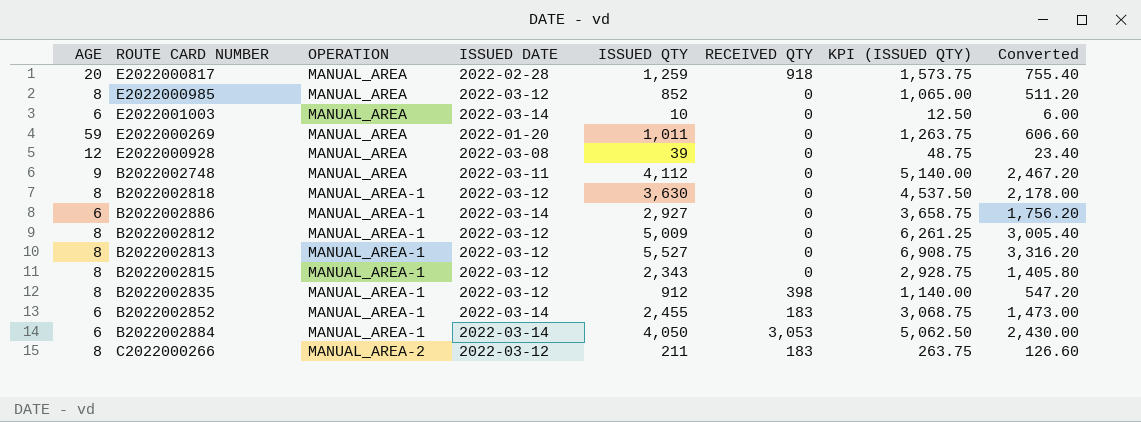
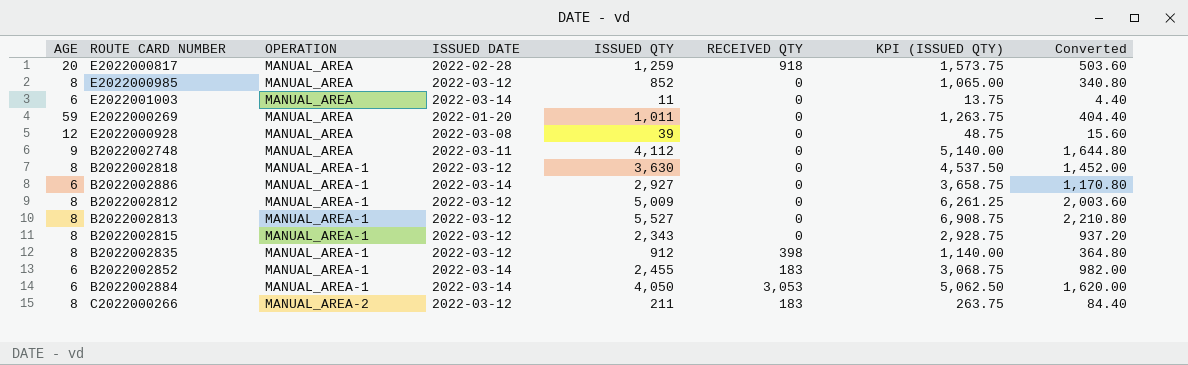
column Converted | formula: [ISSUED QTY] * 0.6 -> [ISSUED QTY] * 0.4
E2022001003 | ISSUED QTY: 10 -> 11
E2022001003 | KPI (ISSUED QTY): 12.50 -> 13.75

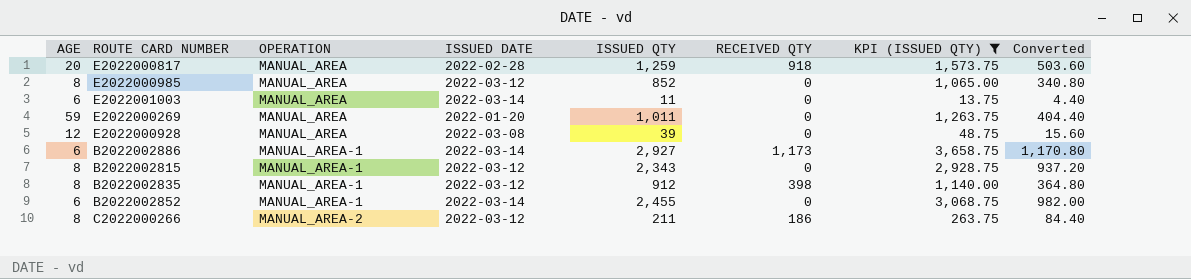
filter: none -> KPI (ISSUED QTY) <= 3,658.75
B2022002886 | RECEIVED QTY: 0 -> 1,173
B2022002852 | RECEIVED QTY: 183 -> 0
C2022000266 | RECEIVED QTY: 183 -> 186

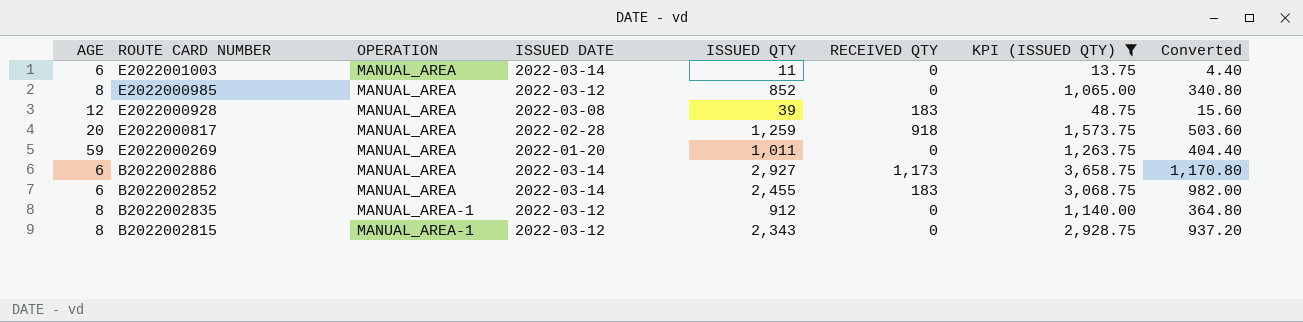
row order: OPERATION ascending -> ROUTE CARD NUMBER descending
row C2022000266: 8 | MANUAL_AREA-2 | 2022-03-12 | 211 | 186 | 263.75 | 84.40 -> none
E2022000928 | RECEIVED QTY: 0 -> 183
B2022002886 | OPERATION: MANUAL_AREA-1 -> MANUAL_AREA
B2022002852 | OPERATION: MANUAL_AREA-1 -> MANUAL_AREA
B2022002852 | RECEIVED QTY: 0 -> 183
B2022002835 | RECEIVED QTY: 398 -> 0

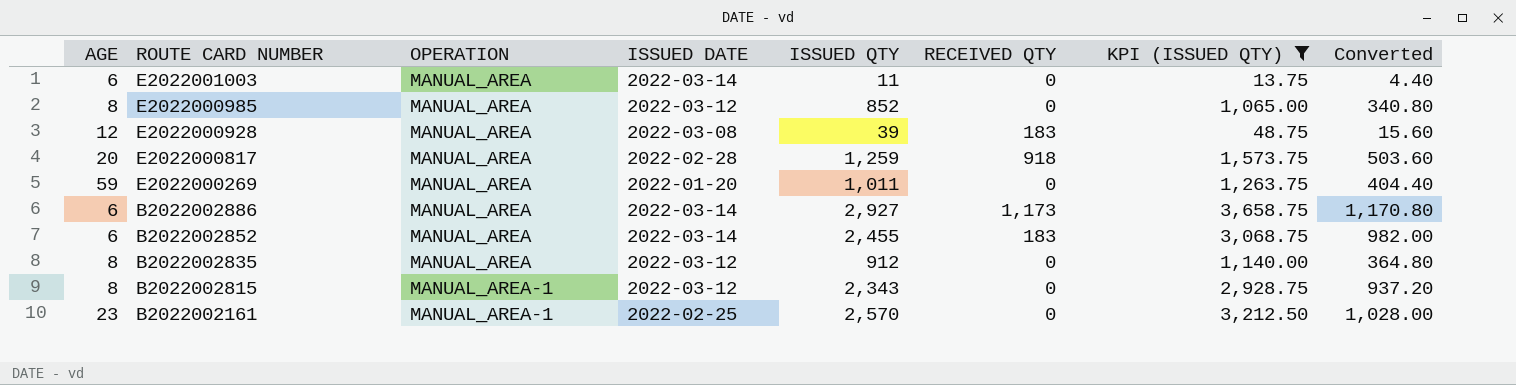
B2022002835 | OPERATION: MANUAL_AREA-1 -> MANUAL_AREA
row B2022002161: none -> 23 | MANUAL_AREA-1 | 2022-02-25 | 2,570 | 0 | 3,212.50 | 1,028.00

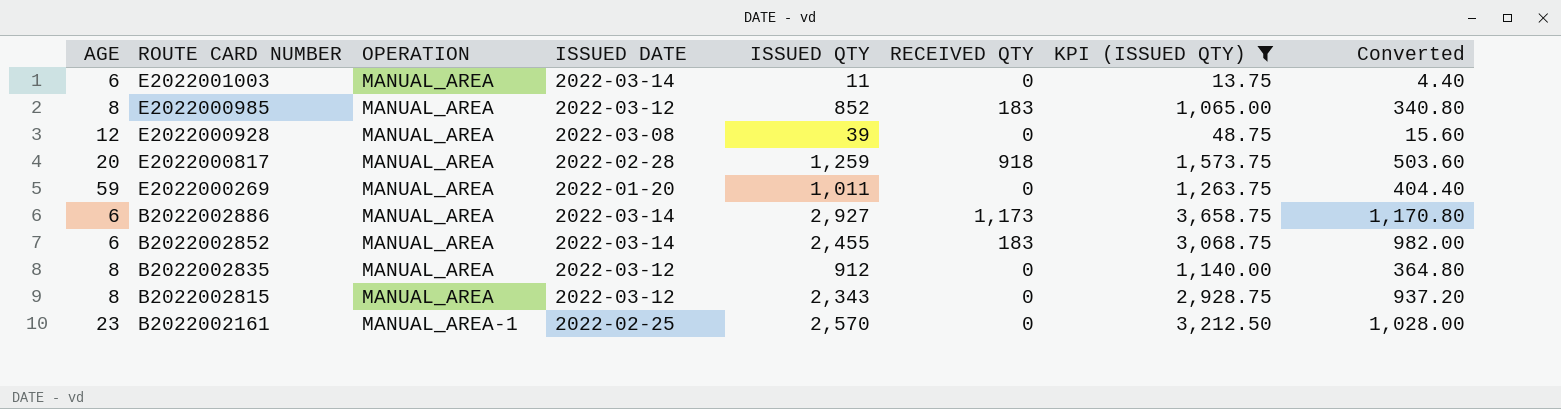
E2022000985 | RECEIVED QTY: 0 -> 183
E2022000928 | RECEIVED QTY: 183 -> 0
B2022002815 | OPERATION: MANUAL_AREA-1 -> MANUAL_AREA

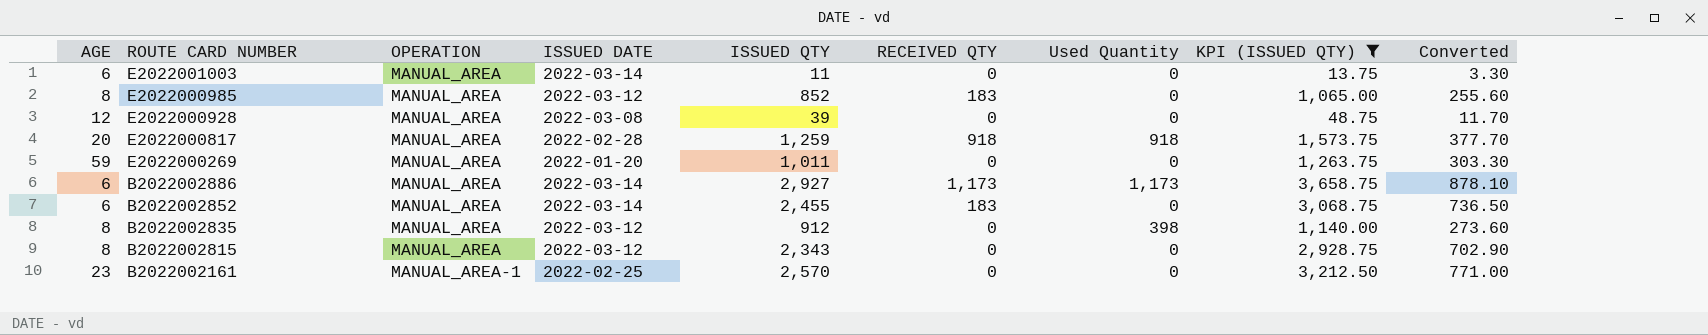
column Used Quantity | position: none -> 7
column Converted | formula: [ISSUED QTY] * 0.4 -> [ISSUED QTY] * 0.3

